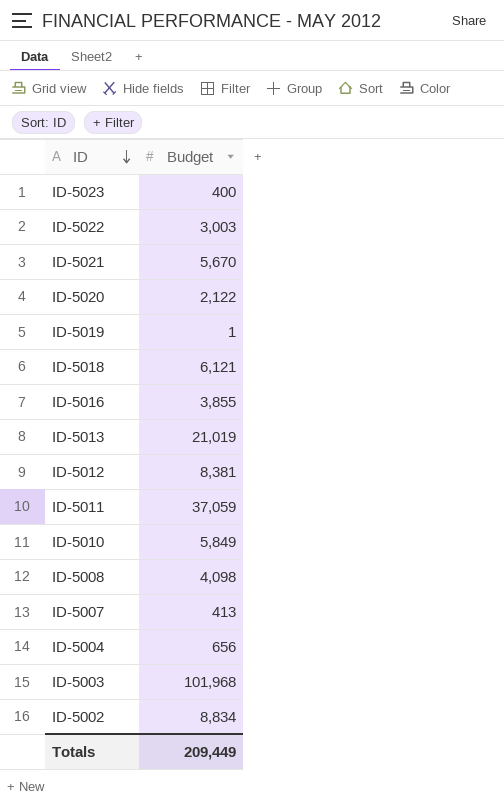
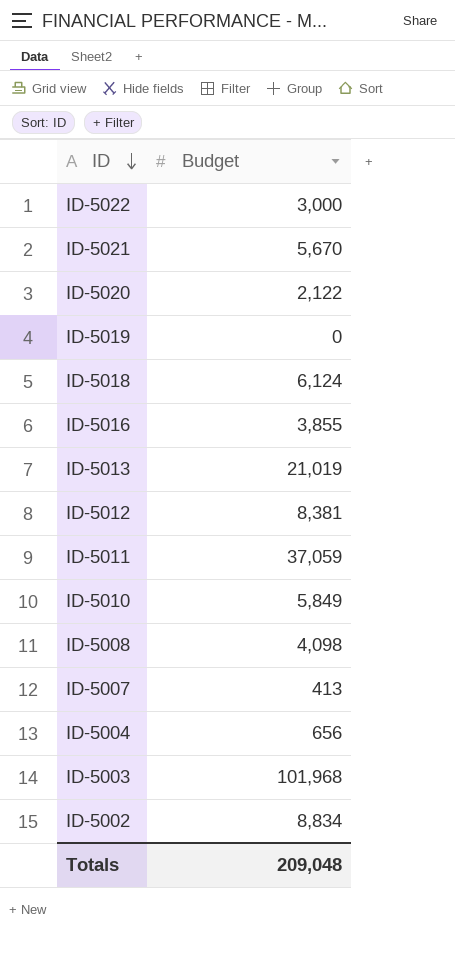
row ID-5023: 400 -> none
ID-5022 | Budget: 3,003 -> 3,000
ID-5019 | Budget: 1 -> 0
ID-5018 | Budget: 6,121 -> 6,124
Totals | Budget: 209,449 -> 209,048

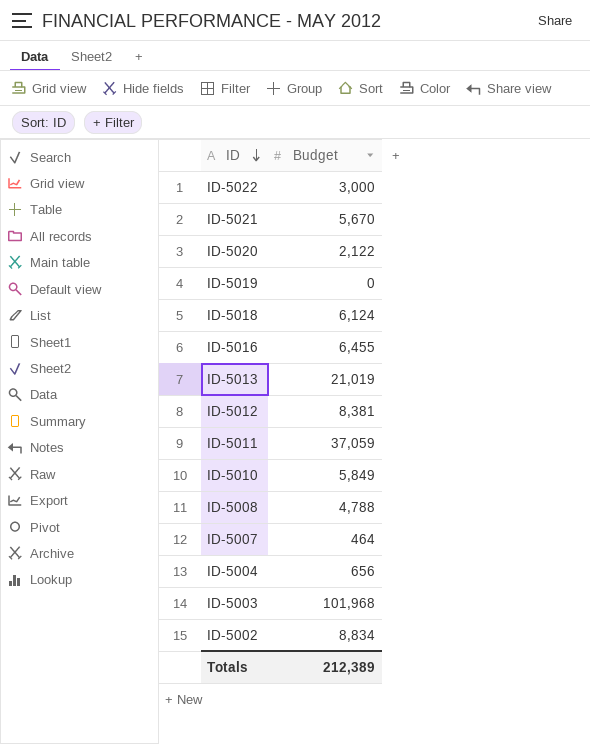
ID-5016 | Budget: 3,855 -> 6,455
ID-5008 | Budget: 4,098 -> 4,788
ID-5007 | Budget: 413 -> 464
Totals | Budget: 209,048 -> 212,389

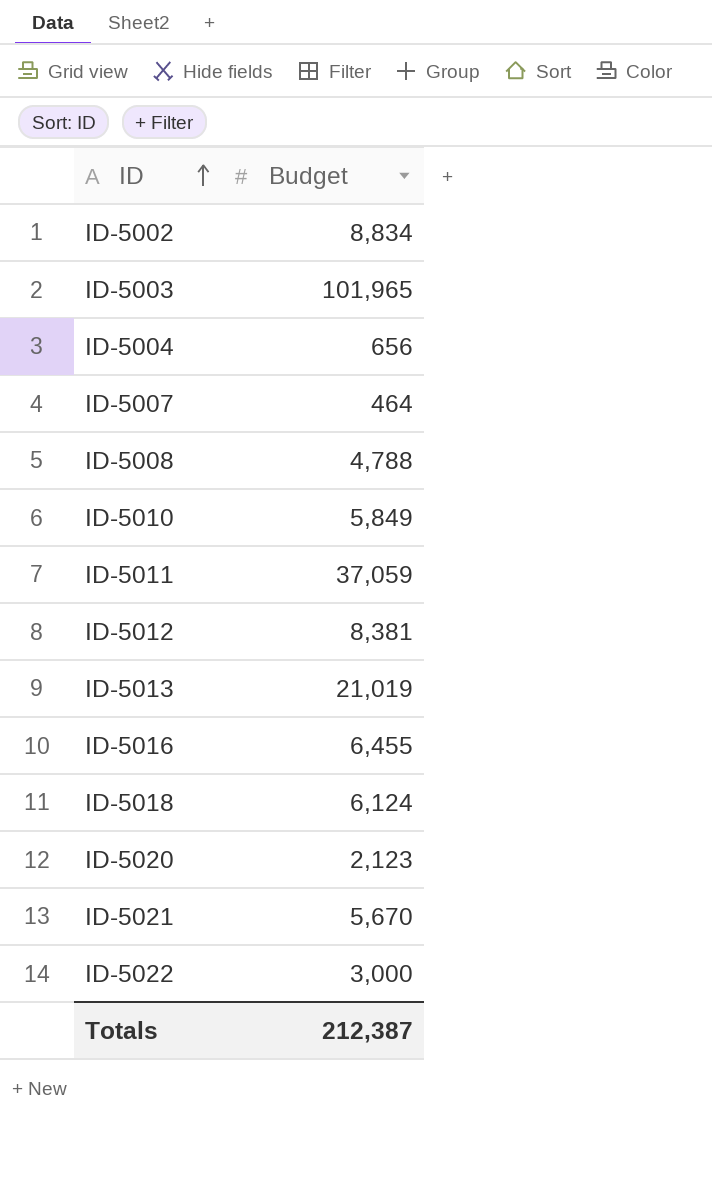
row order: ID descending -> ID ascending
row ID-5019: 0 -> none
ID-5003 | Budget: 101,968 -> 101,965
ID-5020 | Budget: 2,122 -> 2,123
Totals | Budget: 212,389 -> 212,387

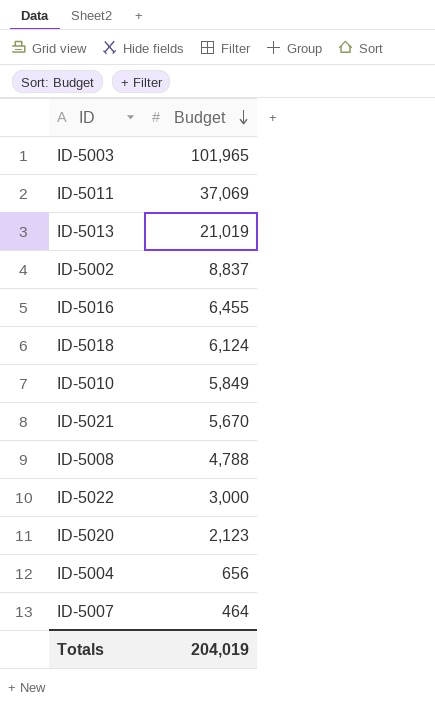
row order: ID ascending -> Budget descending
row ID-5012: 8,381 -> none
ID-5011 | Budget: 37,059 -> 37,069
ID-5002 | Budget: 8,834 -> 8,837
Totals | Budget: 212,387 -> 204,019

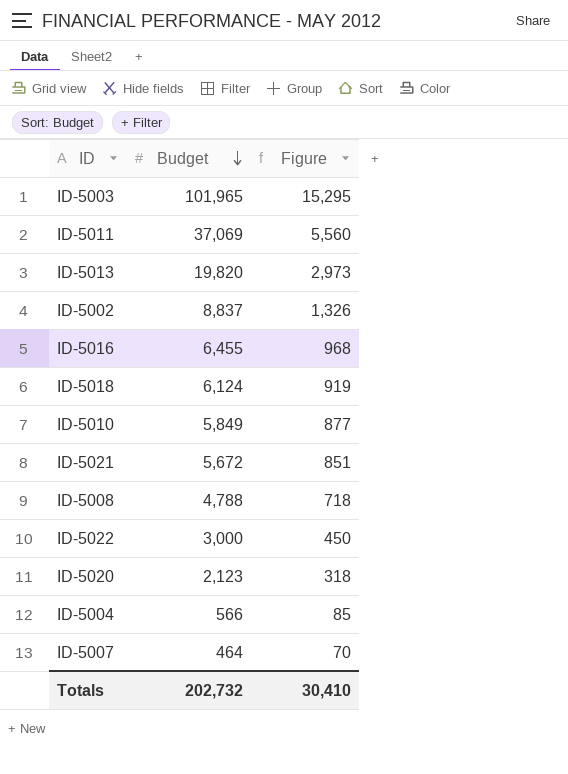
column Figure | formula: none -> [Budget] * 0.15
ID-5013 | Budget: 21,019 -> 19,820
ID-5021 | Budget: 5,670 -> 5,672
ID-5004 | Budget: 656 -> 566
Totals | Budget: 204,019 -> 202,732

